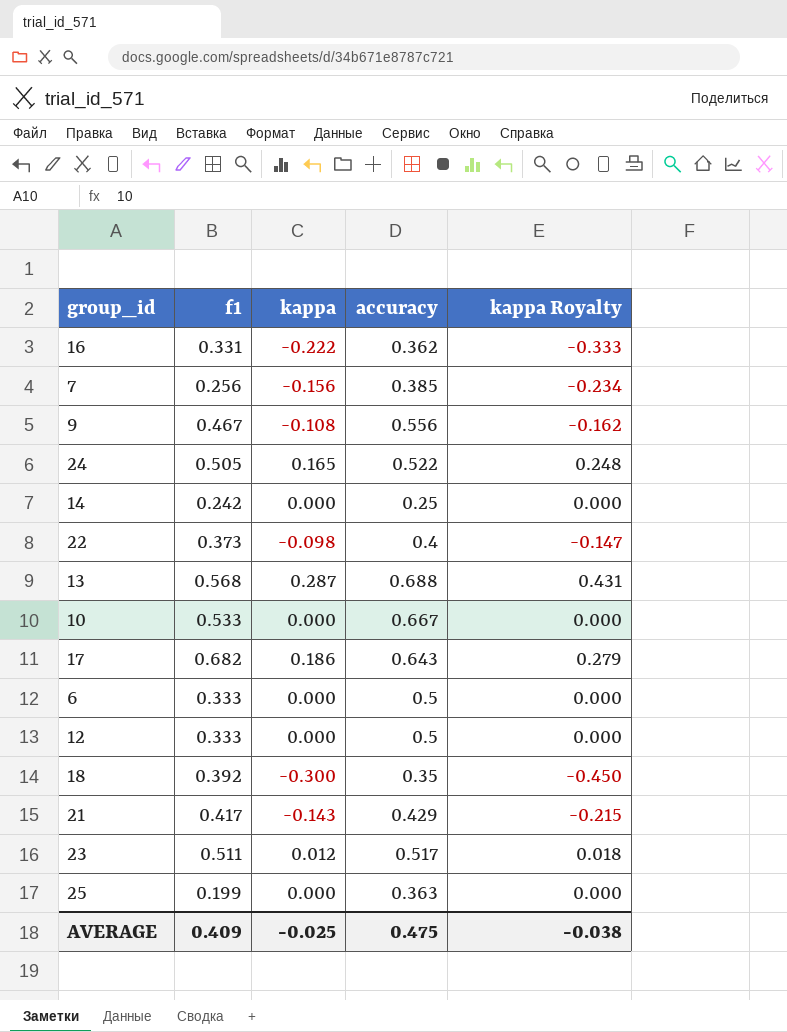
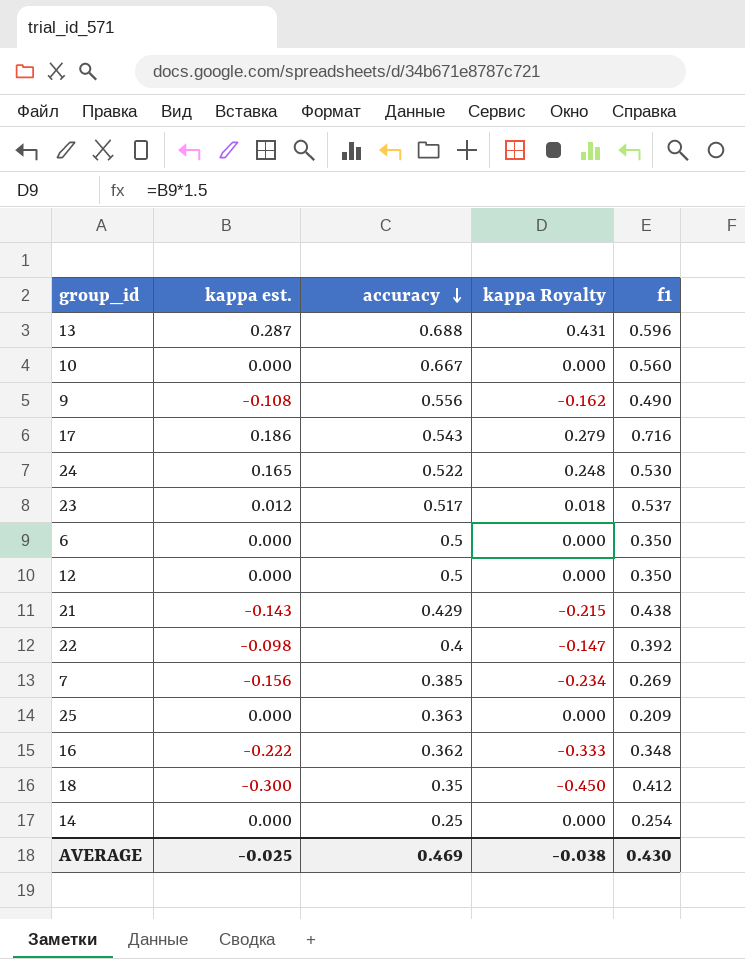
row order: none -> accuracy descending
column name: kappa -> kappa est.
column f1 | position: 2 -> 5
13 | f1: 0.568 -> 0.596
10 | f1: 0.533 -> 0.560
9 | f1: 0.467 -> 0.490
17 | accuracy: 0.643 -> 0.543
17 | f1: 0.682 -> 0.716
24 | f1: 0.505 -> 0.530
23 | f1: 0.511 -> 0.537
6 | f1: 0.333 -> 0.350
12 | f1: 0.333 -> 0.350
21 | f1: 0.417 -> 0.438
22 | f1: 0.373 -> 0.392
7 | f1: 0.256 -> 0.269
25 | f1: 0.199 -> 0.209
16 | f1: 0.331 -> 0.348
18 | f1: 0.392 -> 0.412
14 | f1: 0.242 -> 0.254
AVERAGE | accuracy: 0.475 -> 0.469
AVERAGE | f1: 0.409 -> 0.430

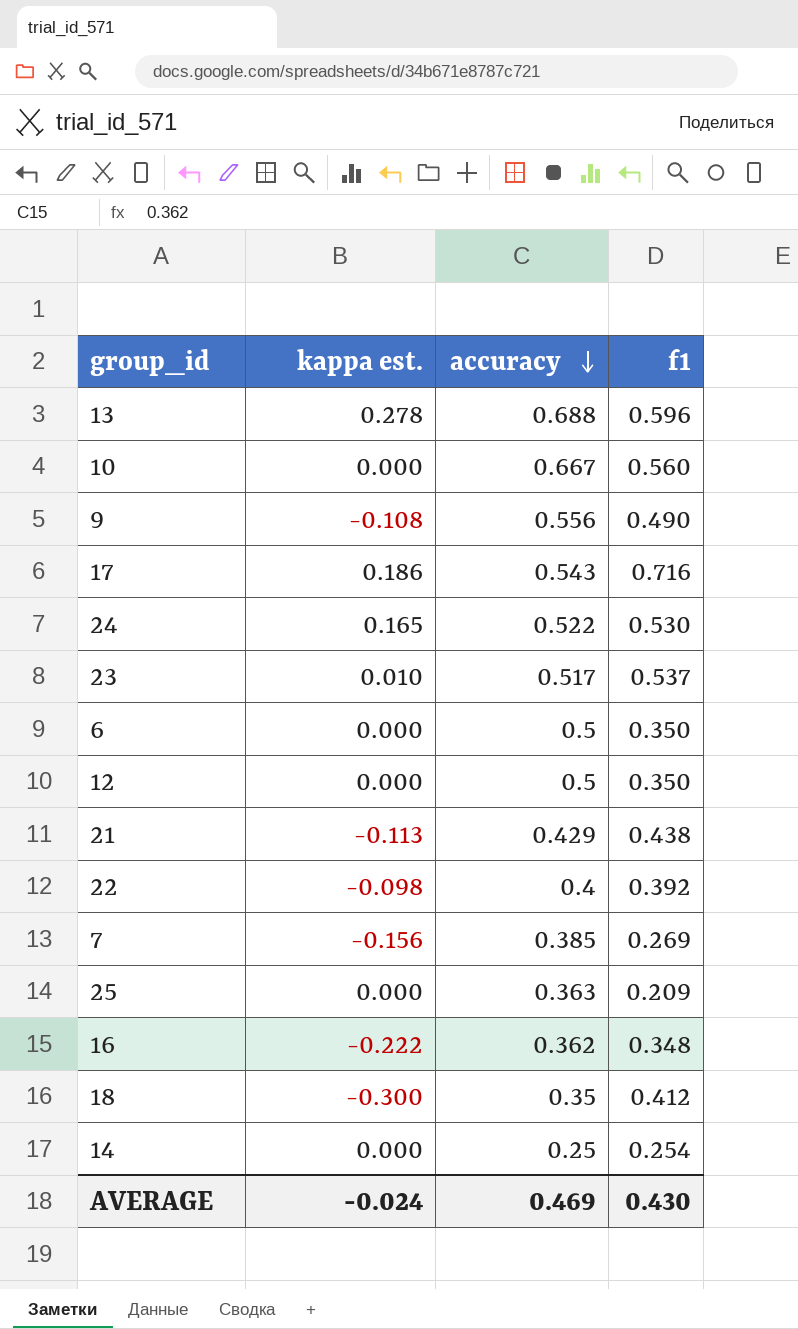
column kappa Royalty | formula: [kappa est.] * 1.5 -> none
13 | kappa est.: 0.287 -> 0.278
23 | kappa est.: 0.012 -> 0.010
21 | kappa est.: -0.143 -> -0.113
AVERAGE | kappa est.: -0.025 -> -0.024

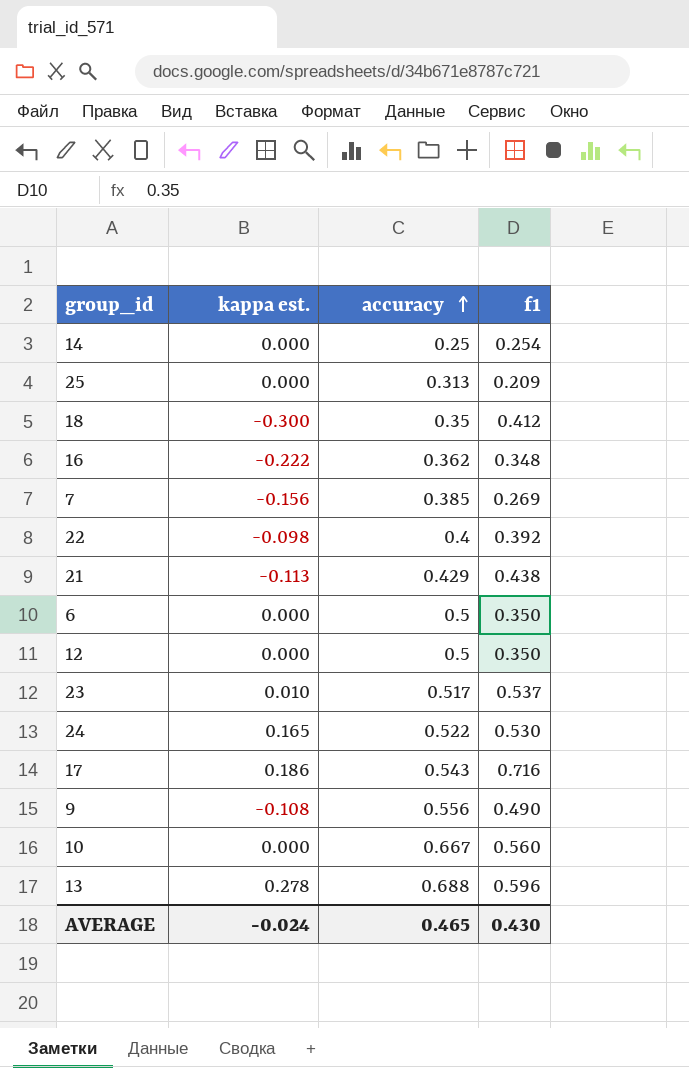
row order: accuracy descending -> accuracy ascending
25 | accuracy: 0.363 -> 0.313
AVERAGE | accuracy: 0.469 -> 0.465

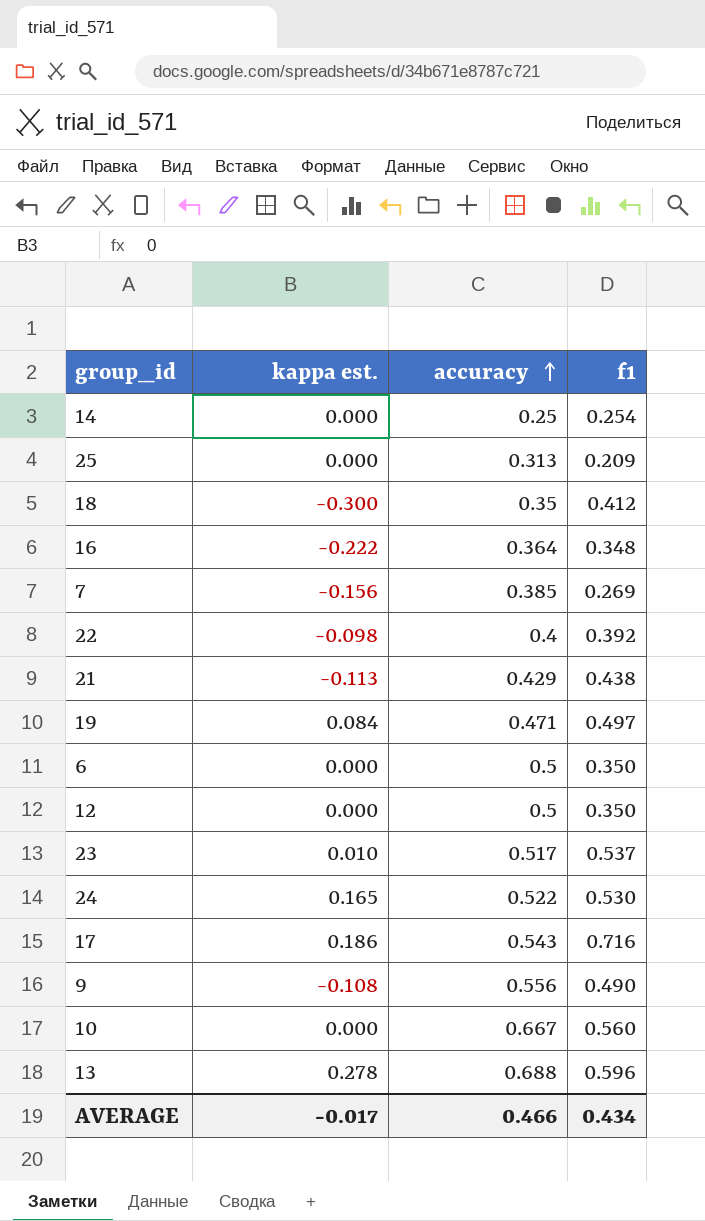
16 | accuracy: 0.362 -> 0.364
row 19: none -> 0.084 | 0.471 | 0.497
AVERAGE | kappa est.: -0.024 -> -0.017
AVERAGE | accuracy: 0.465 -> 0.466
AVERAGE | f1: 0.430 -> 0.434

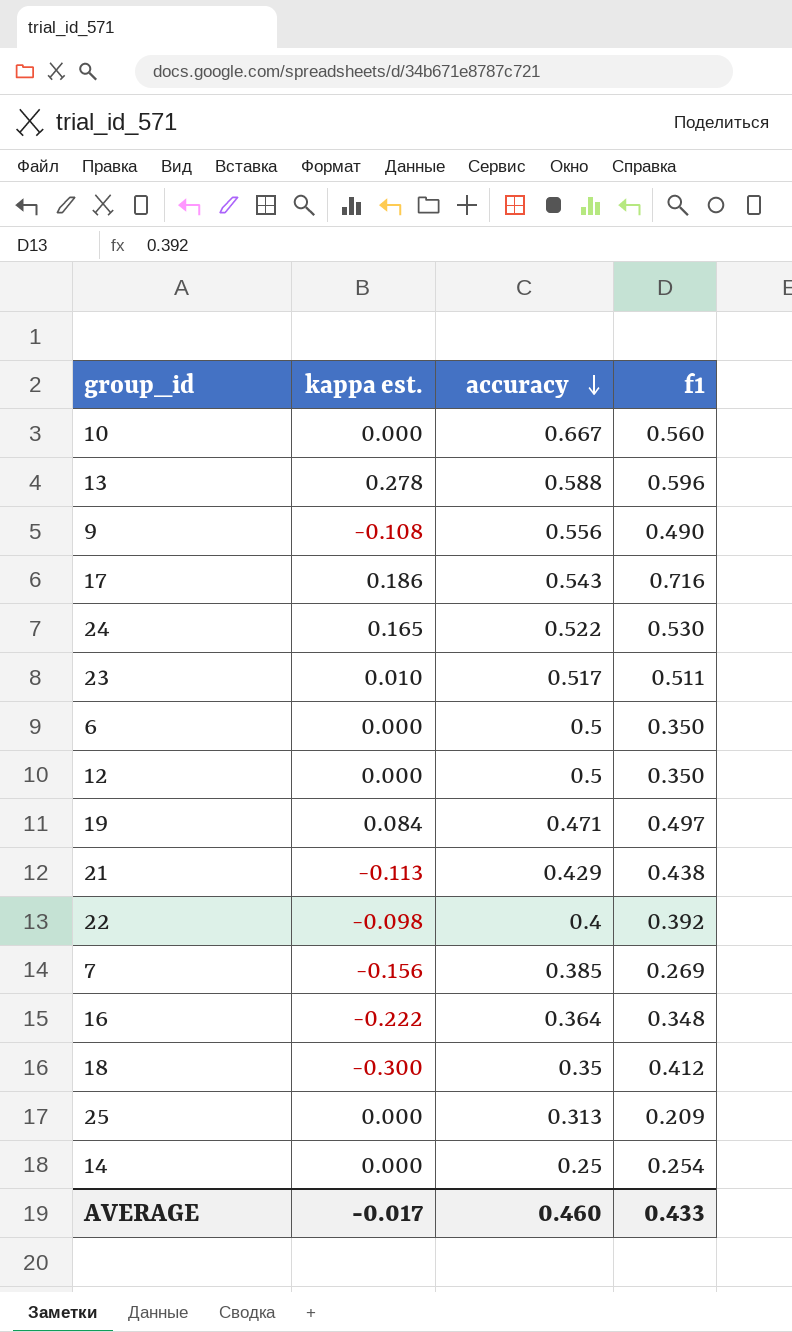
row order: accuracy ascending -> accuracy descending
13 | accuracy: 0.688 -> 0.588
23 | f1: 0.537 -> 0.511
AVERAGE | accuracy: 0.466 -> 0.460
AVERAGE | f1: 0.434 -> 0.433

